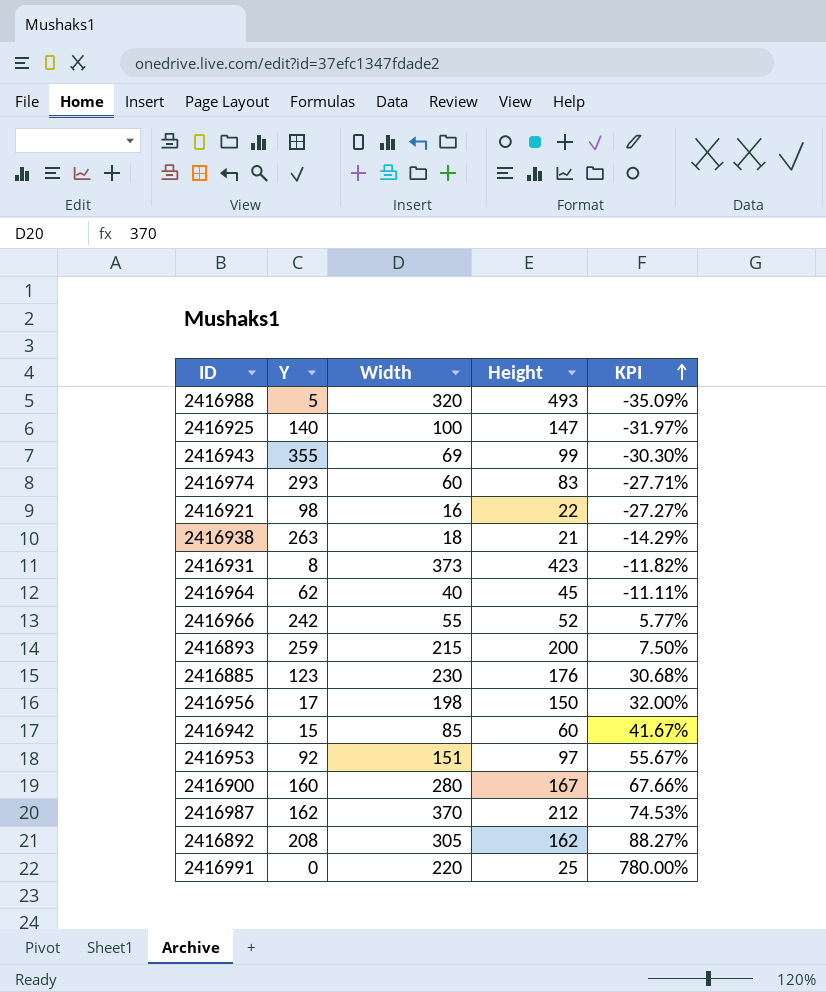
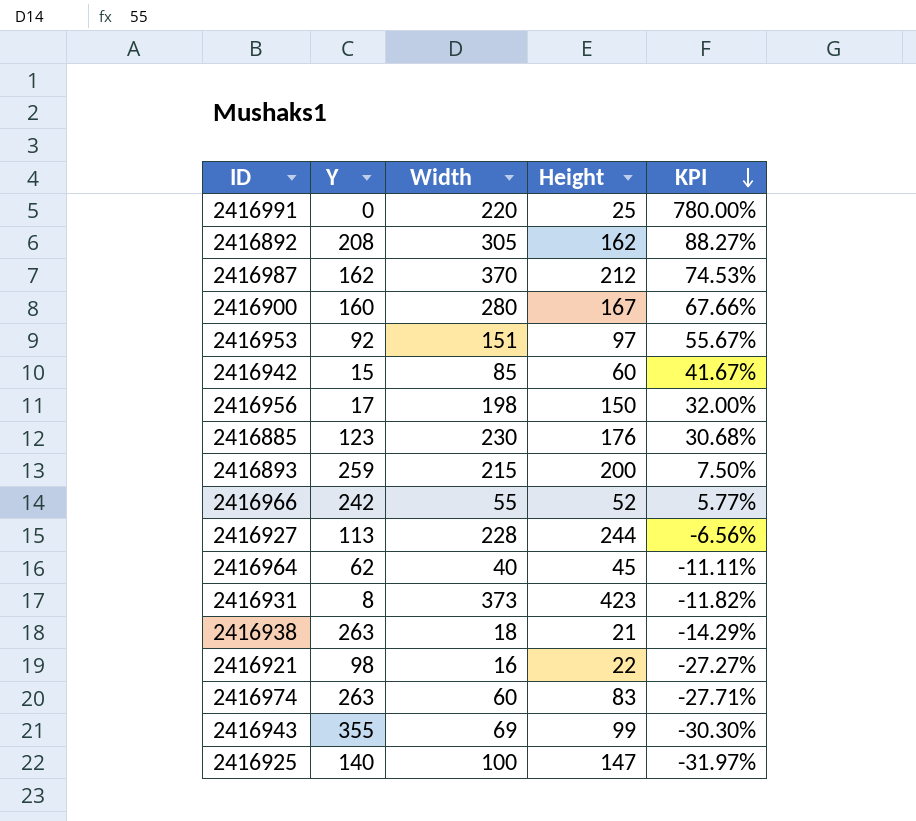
row order: KPI ascending -> KPI descending
row 2416988: 5 | 320 | 493 | -35.09% -> none
row 2416927: none -> 113 | 228 | 244 | -6.56%
2416974 | Y: 293 -> 263

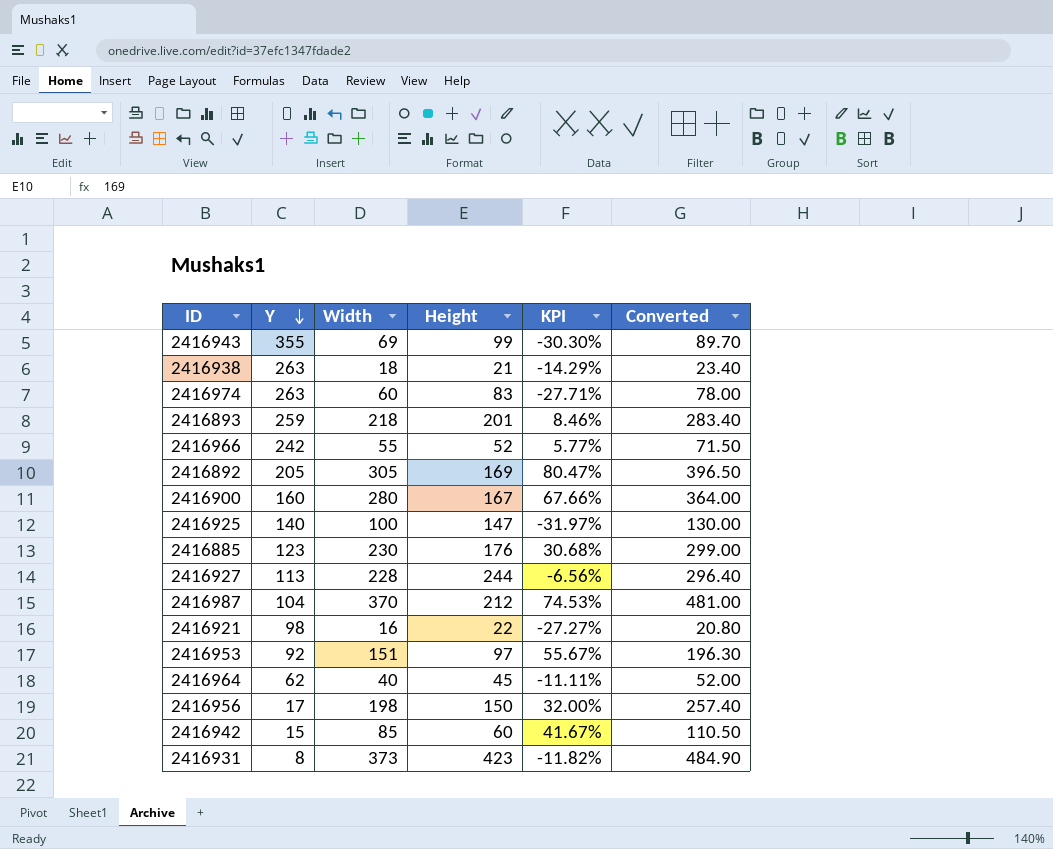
row order: KPI descending -> Y descending
column Converted | formula: none -> [Width] * 1.3
row 2416991: 0 | 220 | 25 | 780.00% -> none
2416893 | Width: 215 -> 218
2416893 | Height: 200 -> 201
2416893 | KPI: 7.50% -> 8.46%
2416892 | Y: 208 -> 205
2416892 | Height: 162 -> 169
2416892 | KPI: 88.27% -> 80.47%
2416987 | Y: 162 -> 104

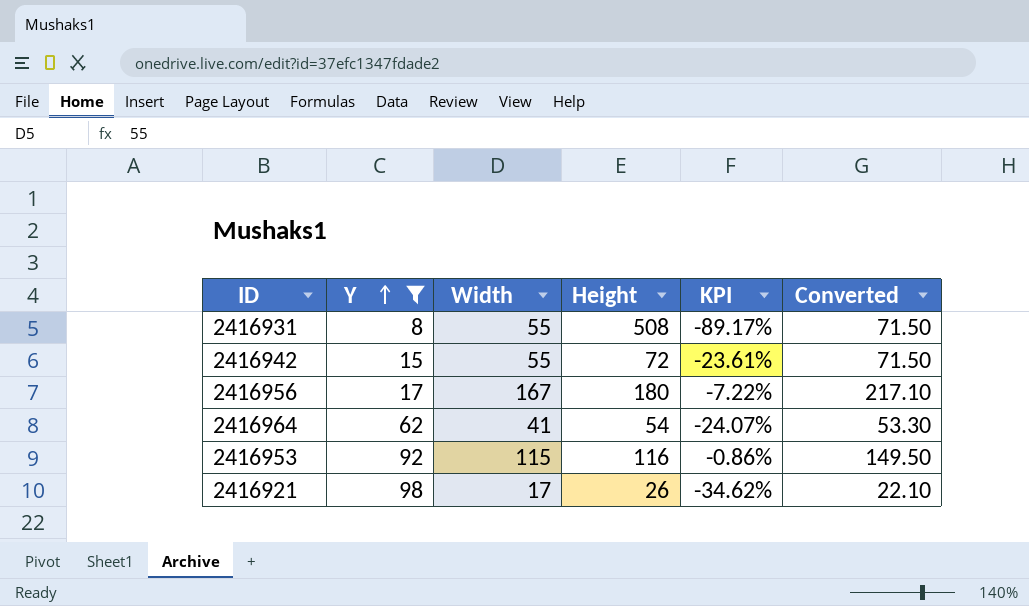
filter: none -> Y <= 98
row order: Y descending -> Y ascending
2416931 | Width: 373 -> 55
2416931 | Height: 423 -> 508
2416931 | KPI: -11.82% -> -89.17%
2416931 | Converted: 484.90 -> 71.50
2416942 | Width: 85 -> 55
2416942 | Height: 60 -> 72
2416942 | KPI: 41.67% -> -23.61%
2416942 | Converted: 110.50 -> 71.50
2416956 | Width: 198 -> 167
2416956 | Height: 150 -> 180
2416956 | KPI: 32.00% -> -7.22%
2416956 | Converted: 257.40 -> 217.10
2416964 | Width: 40 -> 41
2416964 | Height: 45 -> 54
2416964 | KPI: -11.11% -> -24.07%
2416964 | Converted: 52.00 -> 53.30
2416953 | Width: 151 -> 115
2416953 | Height: 97 -> 116
2416953 | KPI: 55.67% -> -0.86%
2416953 | Converted: 196.30 -> 149.50
2416921 | Width: 16 -> 17
2416921 | Height: 22 -> 26
2416921 | KPI: -27.27% -> -34.62%
2416921 | Converted: 20.80 -> 22.10

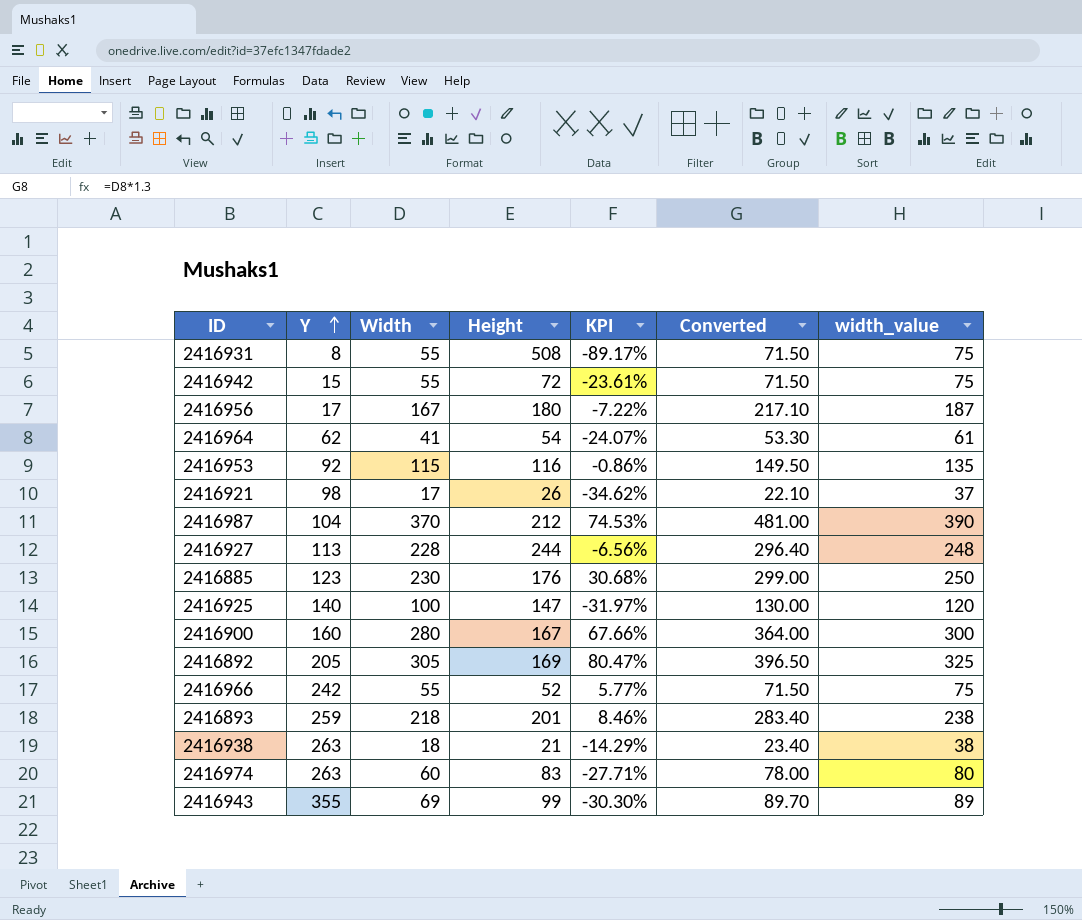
filter: Y <= 98 -> none
column width_value | formula: none -> [Width] + 20

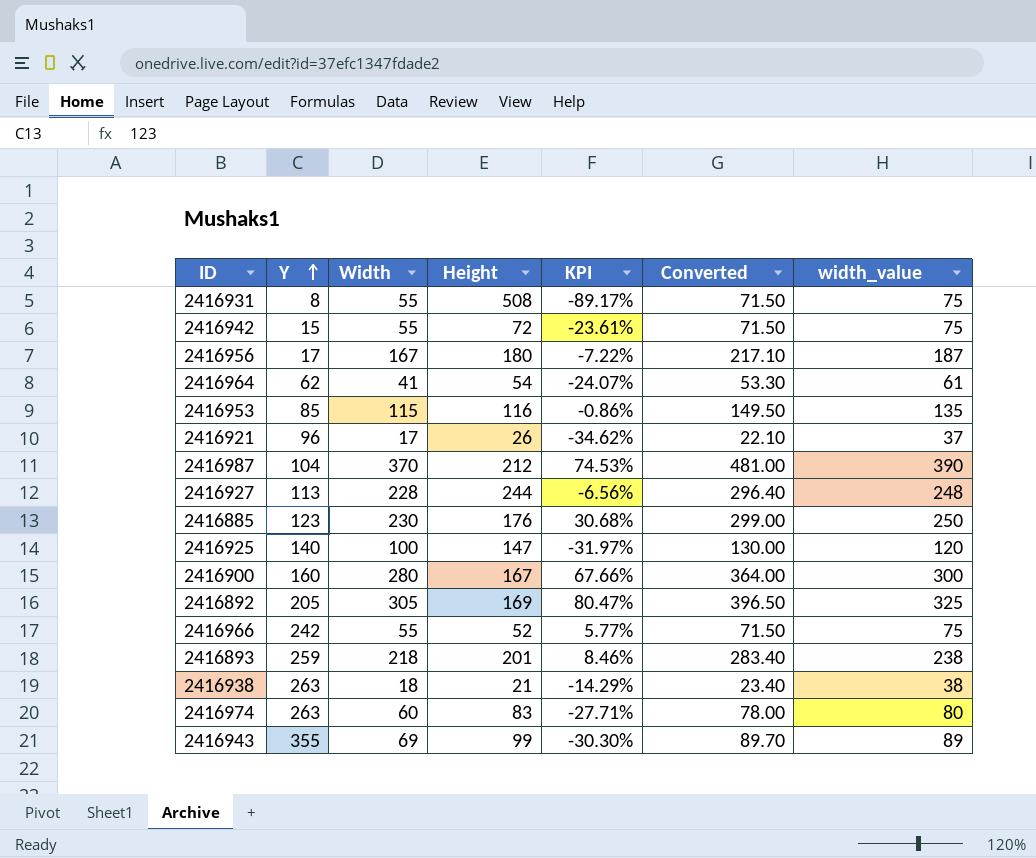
2416953 | Y: 92 -> 85
2416921 | Y: 98 -> 96

